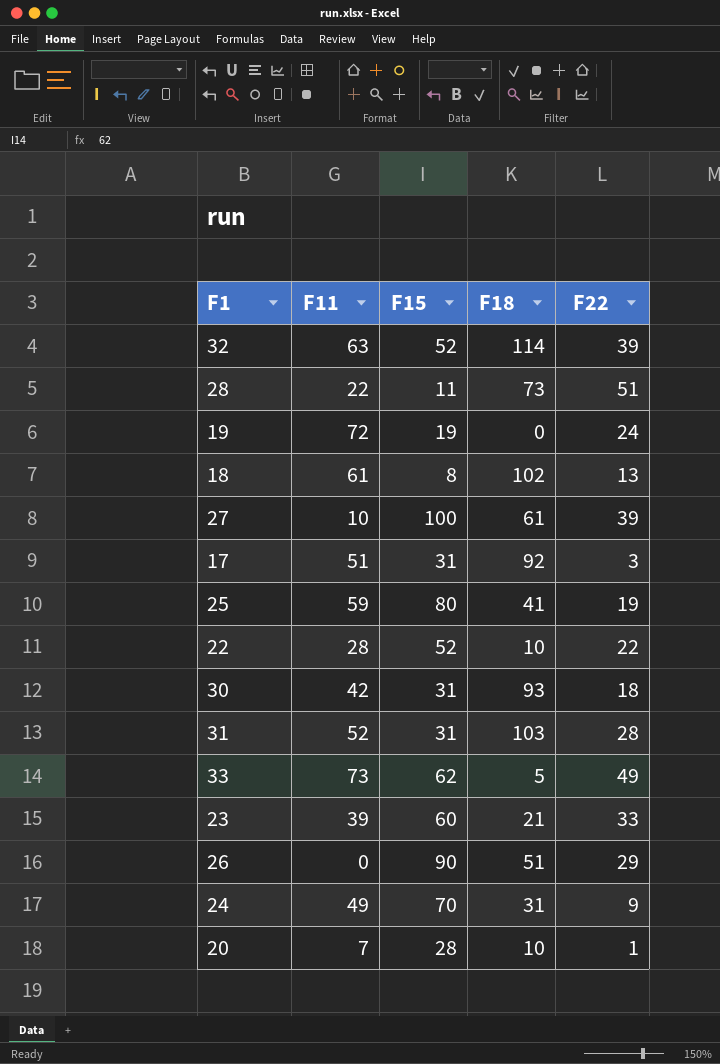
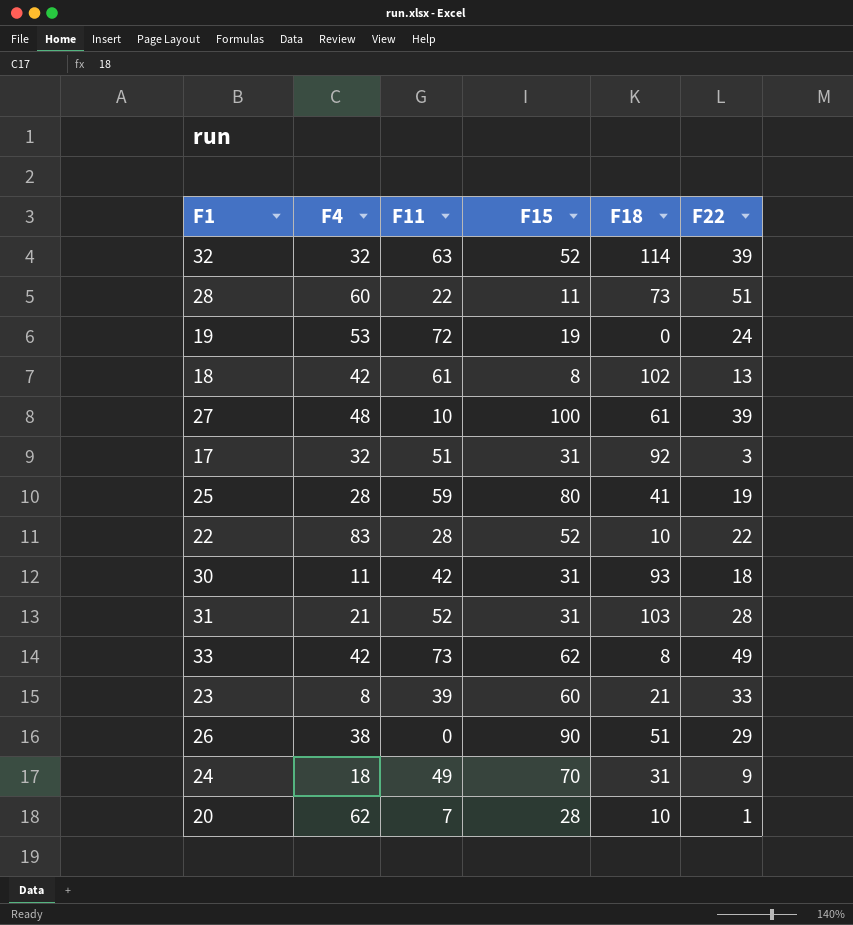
column F4 | position: none -> 2
33 | F18: 5 -> 8

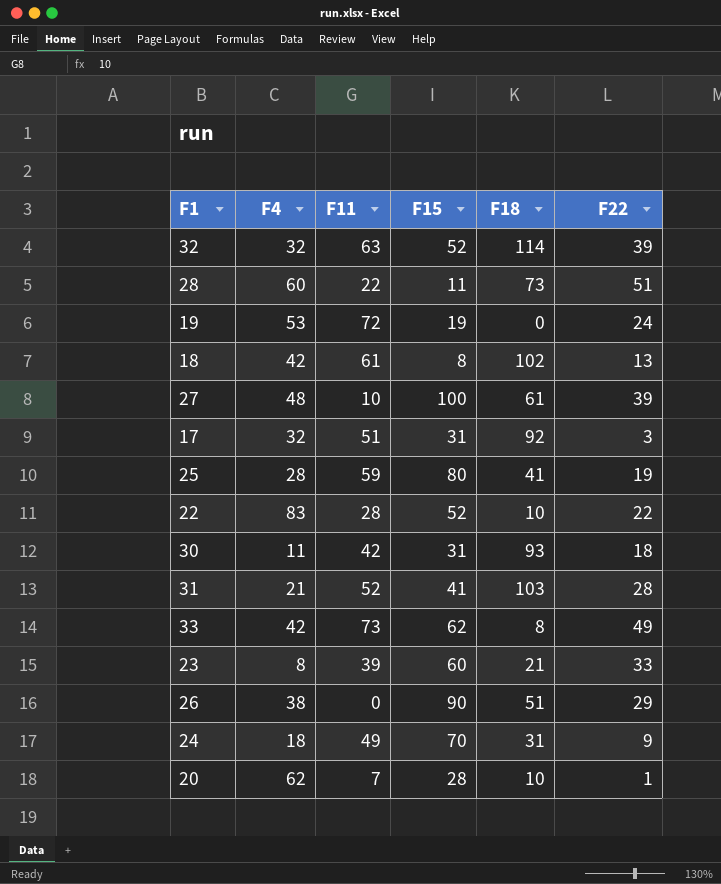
31 | F15: 31 -> 41

